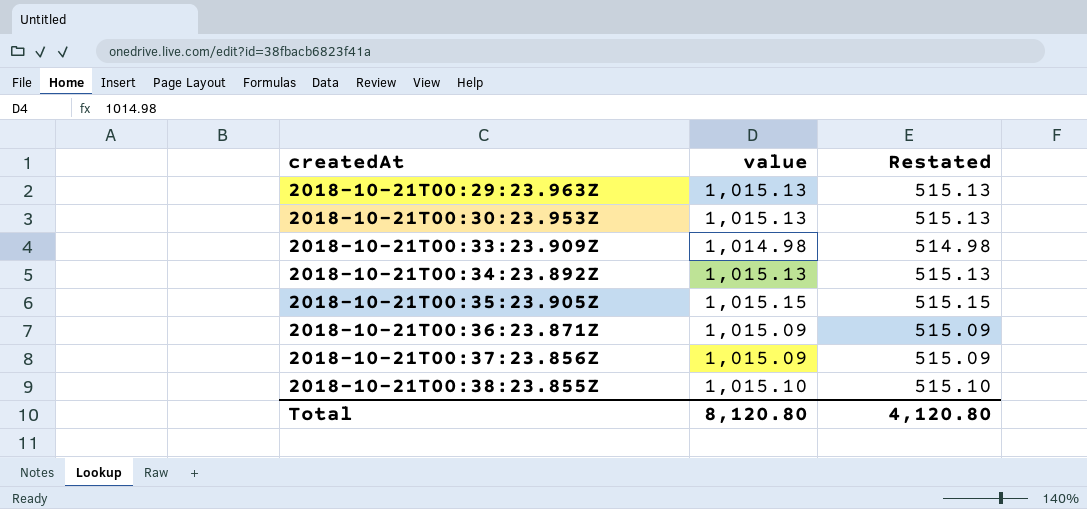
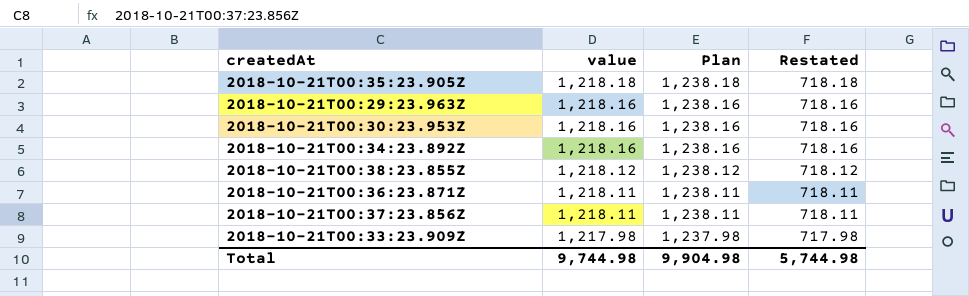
row order: createdAt ascending -> value descending
column Plan | formula: none -> [value] + 20
2018-10-21T00:35:23.905Z | value: 1,015.15 -> 1,218.18
2018-10-21T00:35:23.905Z | Restated: 515.15 -> 718.18
2018-10-21T00:29:23.963Z | value: 1,015.13 -> 1,218.16
2018-10-21T00:29:23.963Z | Restated: 515.13 -> 718.16
2018-10-21T00:30:23.953Z | value: 1,015.13 -> 1,218.16
2018-10-21T00:30:23.953Z | Restated: 515.13 -> 718.16
2018-10-21T00:34:23.892Z | value: 1,015.13 -> 1,218.16
2018-10-21T00:34:23.892Z | Restated: 515.13 -> 718.16
2018-10-21T00:38:23.855Z | value: 1,015.10 -> 1,218.12
2018-10-21T00:38:23.855Z | Restated: 515.10 -> 718.12
2018-10-21T00:36:23.871Z | value: 1,015.09 -> 1,218.11
2018-10-21T00:36:23.871Z | Restated: 515.09 -> 718.11
2018-10-21T00:37:23.856Z | value: 1,015.09 -> 1,218.11
2018-10-21T00:37:23.856Z | Restated: 515.09 -> 718.11
2018-10-21T00:33:23.909Z | value: 1,014.98 -> 1,217.98
2018-10-21T00:33:23.909Z | Restated: 514.98 -> 717.98
Total | value: 8,120.80 -> 9,744.98
Total | Restated: 4,120.80 -> 5,744.98

